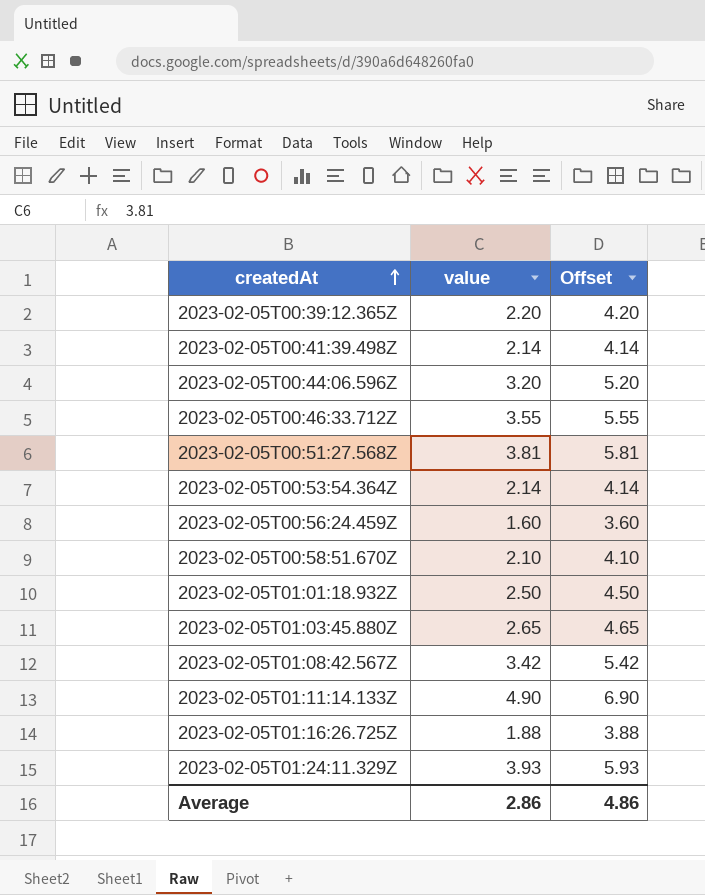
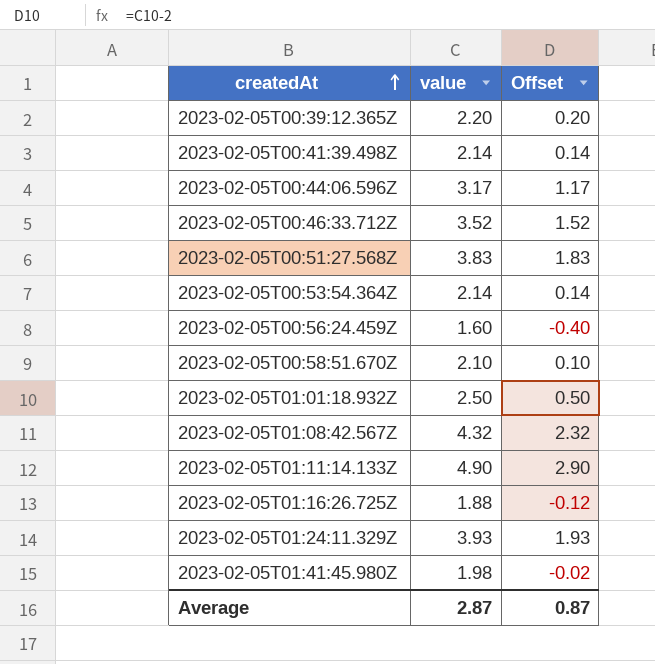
column Offset | formula: [value] + 2 -> [value] - 2
row 2023-02-05T01:03:45.880Z: 2.65 | 4.65 -> none
2023-02-05T00:44:06.596Z | value: 3.20 -> 3.17
2023-02-05T00:46:33.712Z | value: 3.55 -> 3.52
2023-02-05T00:51:27.568Z | value: 3.81 -> 3.83
2023-02-05T01:08:42.567Z | value: 3.42 -> 4.32
row 2023-02-05T01:41:45.980Z: none -> 1.98 | -0.02
Average | value: 2.86 -> 2.87
Average | Offset: 4.86 -> 0.87

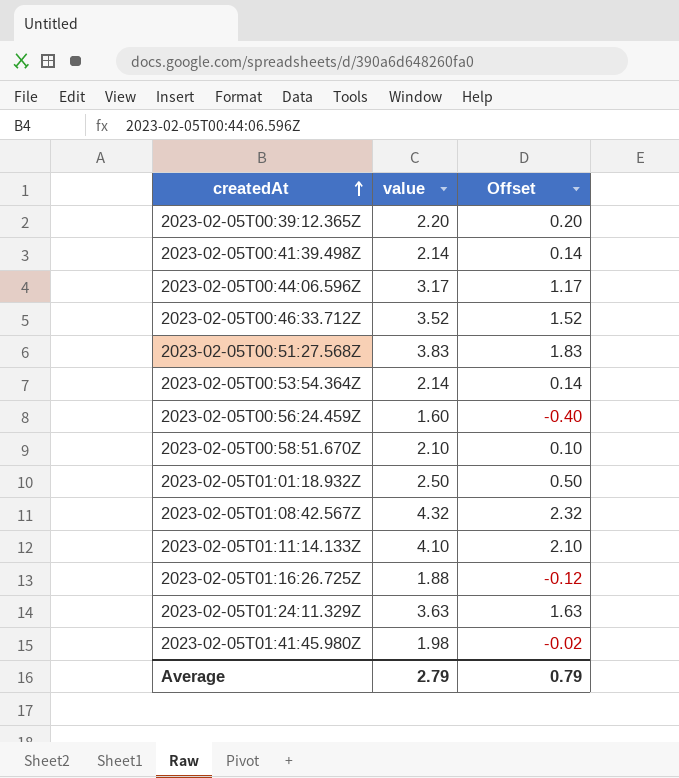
2023-02-05T01:11:14.133Z | value: 4.90 -> 4.10
2023-02-05T01:11:14.133Z | Offset: 2.90 -> 2.10
2023-02-05T01:24:11.329Z | value: 3.93 -> 3.63
2023-02-05T01:24:11.329Z | Offset: 1.93 -> 1.63
Average | value: 2.87 -> 2.79
Average | Offset: 0.87 -> 0.79

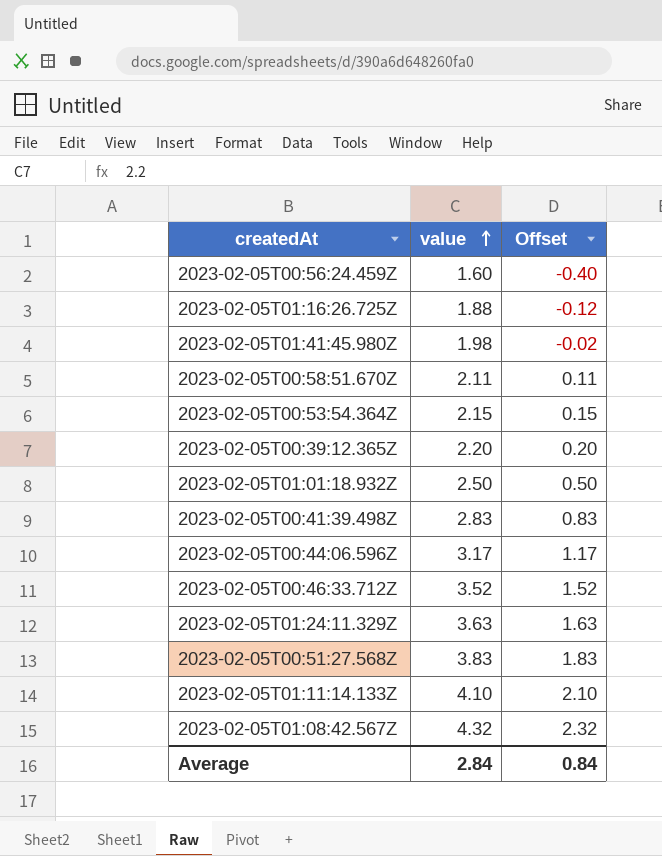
row order: createdAt ascending -> value ascending
2023-02-05T00:58:51.670Z | value: 2.10 -> 2.11
2023-02-05T00:58:51.670Z | Offset: 0.10 -> 0.11
2023-02-05T00:53:54.364Z | value: 2.14 -> 2.15
2023-02-05T00:53:54.364Z | Offset: 0.14 -> 0.15
2023-02-05T00:41:39.498Z | value: 2.14 -> 2.83
2023-02-05T00:41:39.498Z | Offset: 0.14 -> 0.83
Average | value: 2.79 -> 2.84
Average | Offset: 0.79 -> 0.84

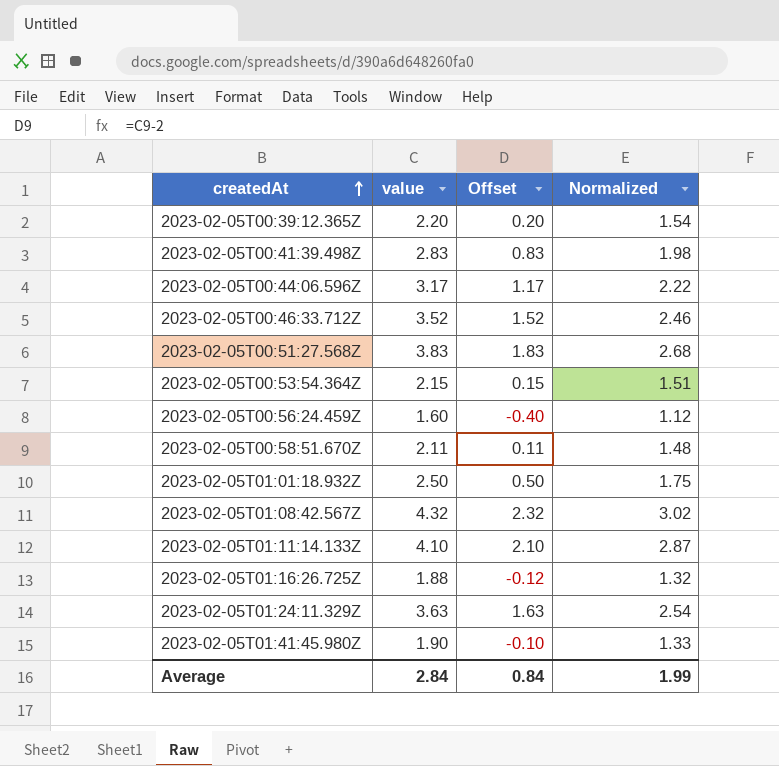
row order: value ascending -> createdAt ascending
column Normalized | formula: none -> [value] * 0.7
2023-02-05T01:41:45.980Z | value: 1.98 -> 1.90
2023-02-05T01:41:45.980Z | Offset: -0.02 -> -0.10

